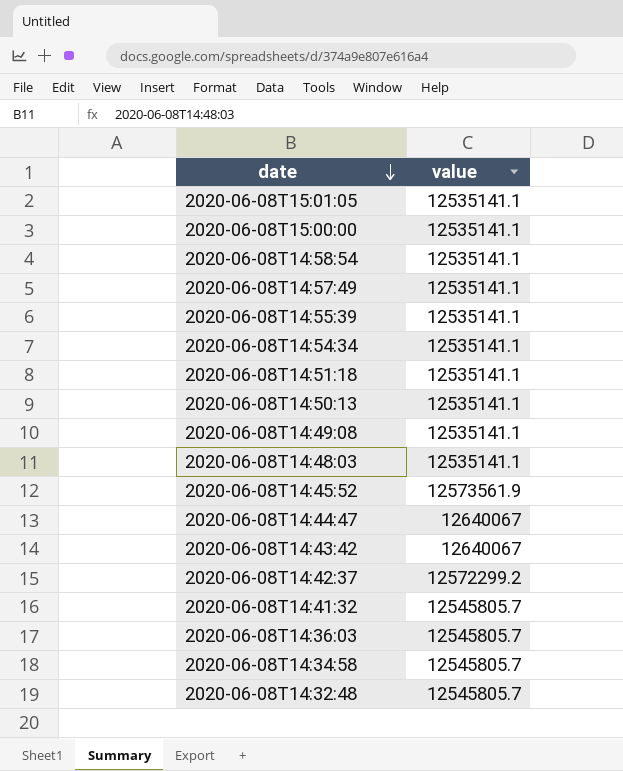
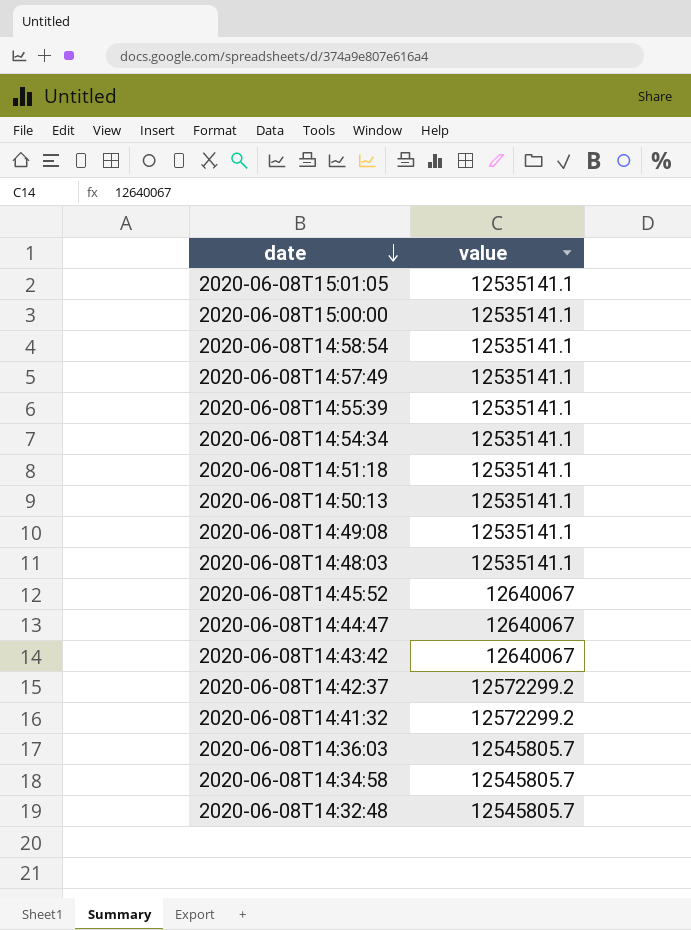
2020-06-08T14:45:52 | value: 12573561.9 -> 12640067
2020-06-08T14:41:32 | value: 12545805.7 -> 12572299.2

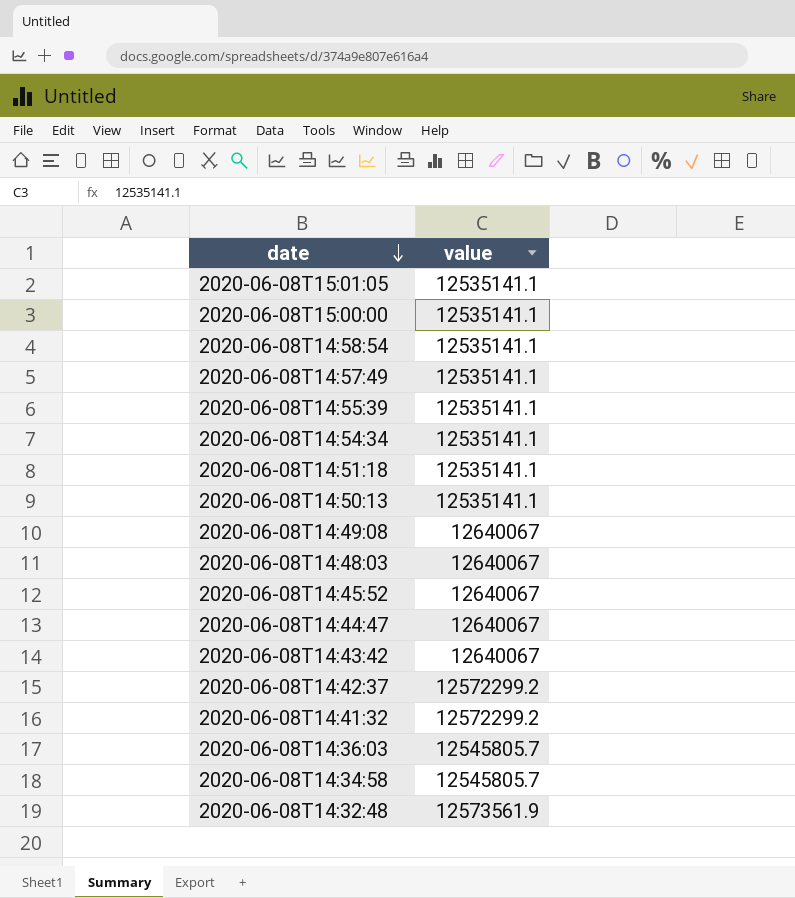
2020-06-08T14:49:08 | value: 12535141.1 -> 12640067
2020-06-08T14:48:03 | value: 12535141.1 -> 12640067
2020-06-08T14:32:48 | value: 12545805.7 -> 12573561.9

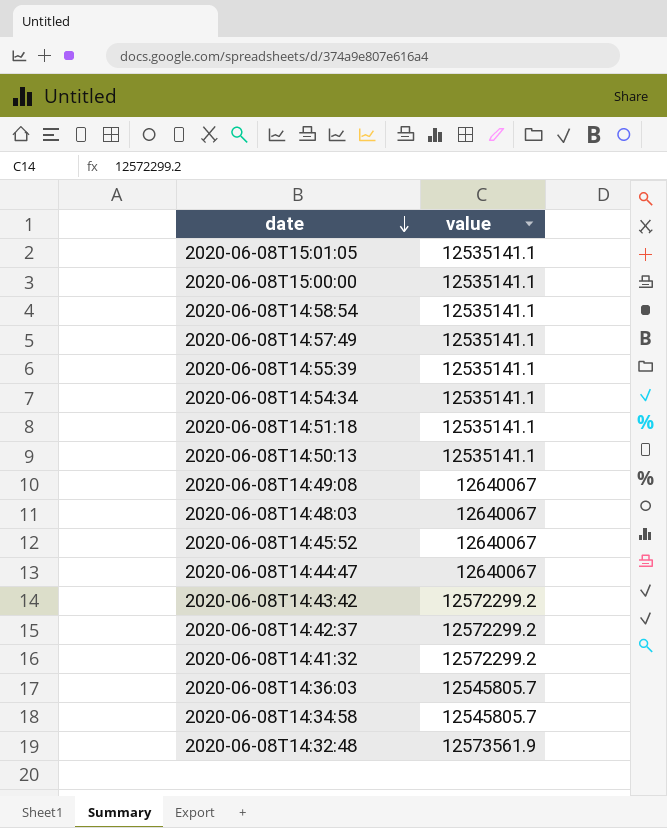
2020-06-08T14:43:42 | value: 12640067 -> 12572299.2

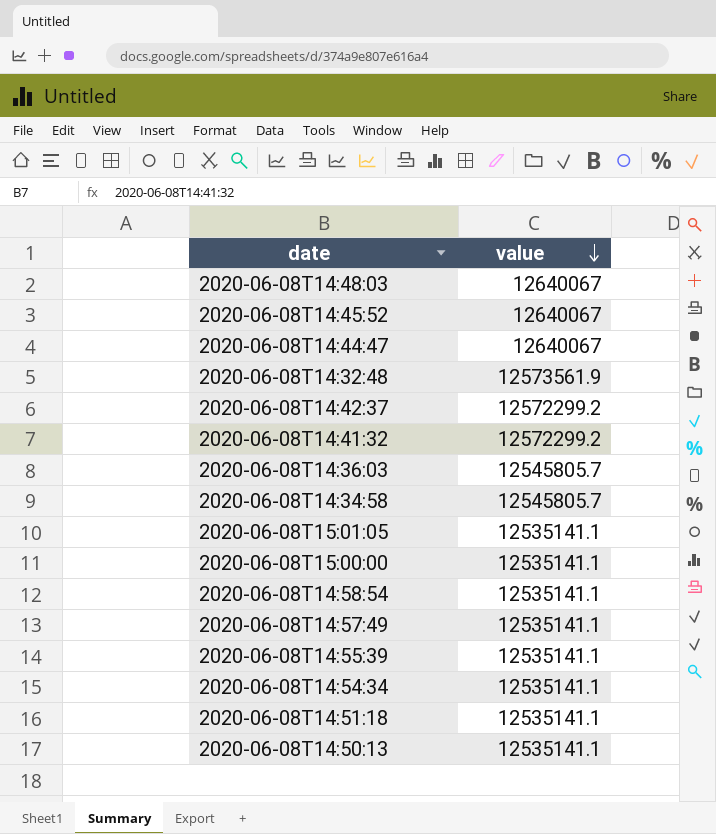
row order: date descending -> value descending
row 2020-06-08T14:49:08: 12640067 -> none
row 2020-06-08T14:43:42: 12572299.2 -> none

